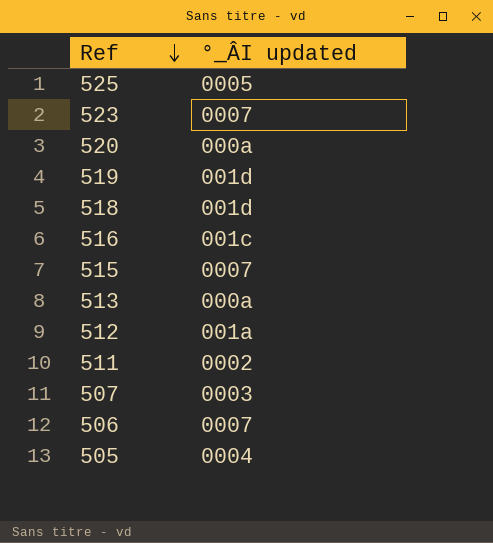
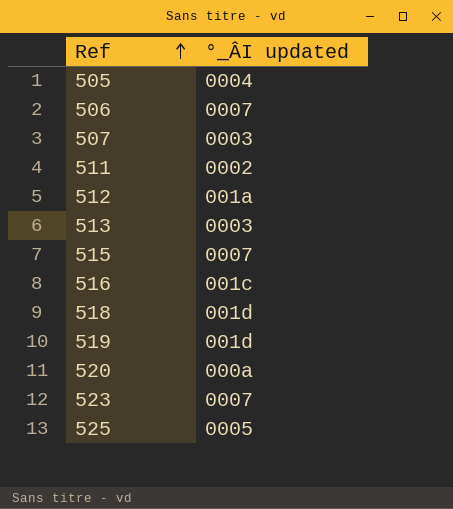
row order: Ref descending -> Ref ascending
513 | °_ÂI updated: 000a -> 0003

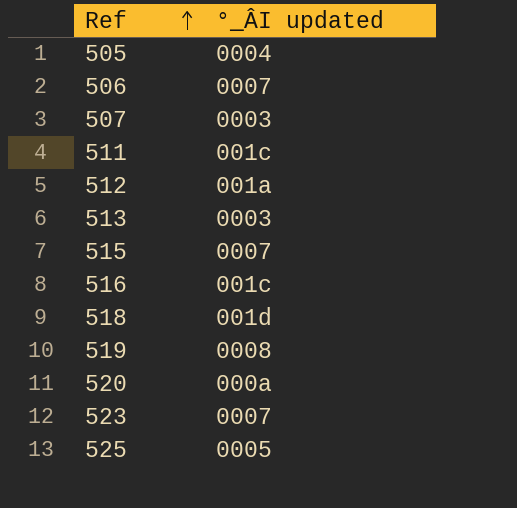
511 | °_ÂI updated: 0002 -> 001c
519 | °_ÂI updated: 001d -> 0008

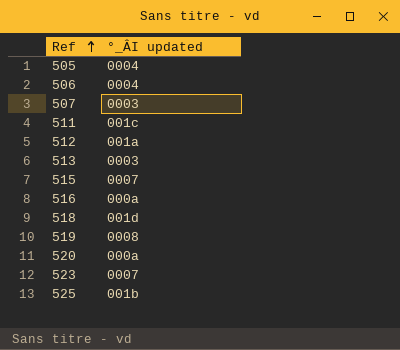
506 | °_ÂI updated: 0007 -> 0004
516 | °_ÂI updated: 001c -> 000a
525 | °_ÂI updated: 0005 -> 001b

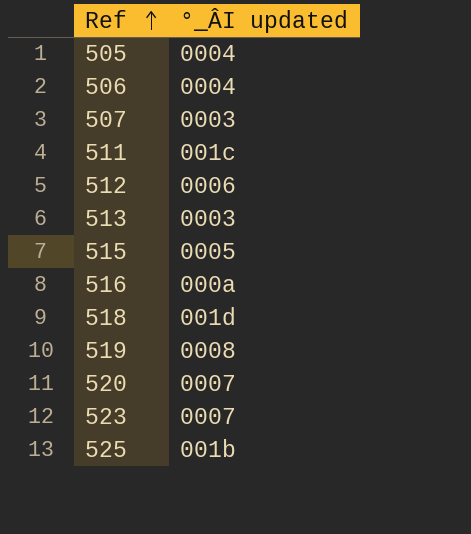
512 | °_ÂI updated: 001a -> 0006
515 | °_ÂI updated: 0007 -> 0005
520 | °_ÂI updated: 000a -> 0007

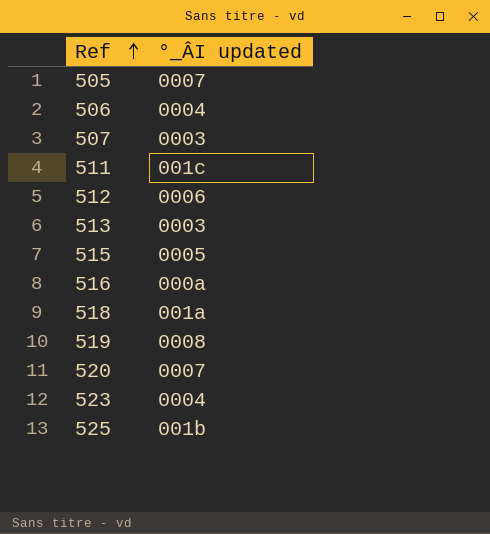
505 | °_ÂI updated: 0004 -> 0007
518 | °_ÂI updated: 001d -> 001a
523 | °_ÂI updated: 0007 -> 0004

